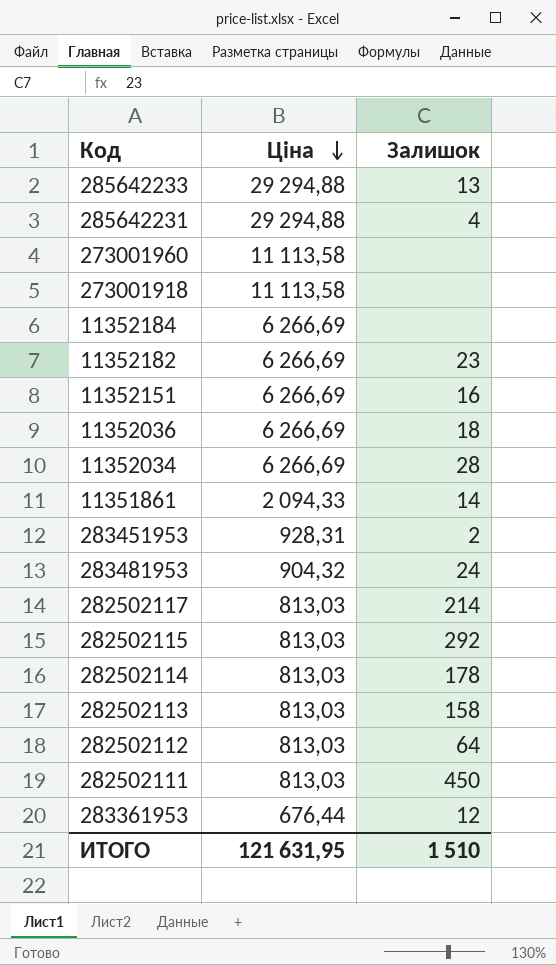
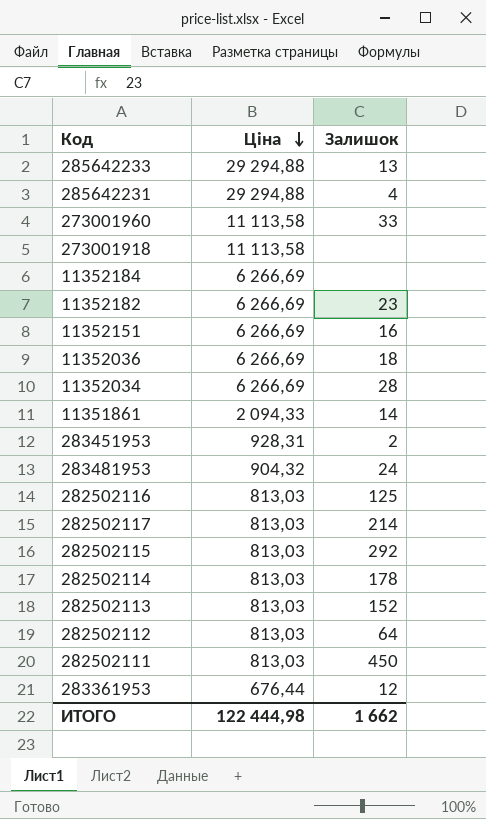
273001960 | Залишок: none -> 33
row 282502116: none -> 813,03 | 125
282502113 | Залишок: 158 -> 152
ИТОГО | Ціна: 121 631,95 -> 122 444,98
ИТОГО | Залишок: 1 510 -> 1 662

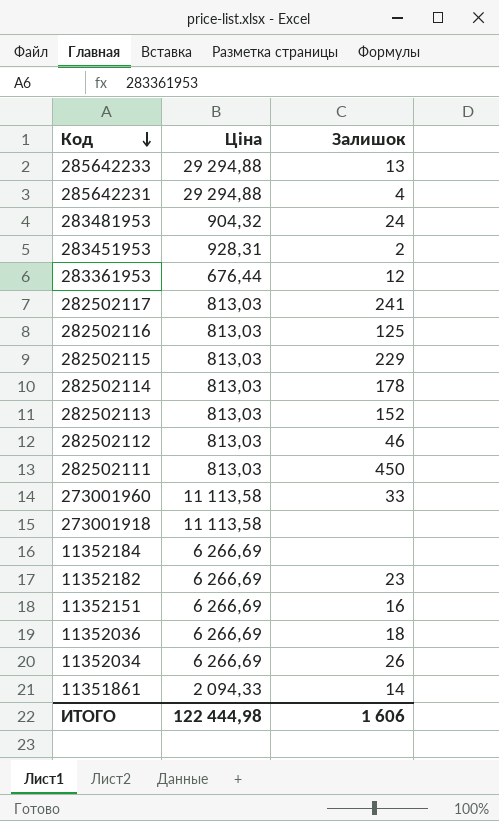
row order: Ціна descending -> Код descending
282502117 | Залишок: 214 -> 241
282502115 | Залишок: 292 -> 229
282502112 | Залишок: 64 -> 46
11352034 | Залишок: 28 -> 26
ИТОГО | Залишок: 1 662 -> 1 606

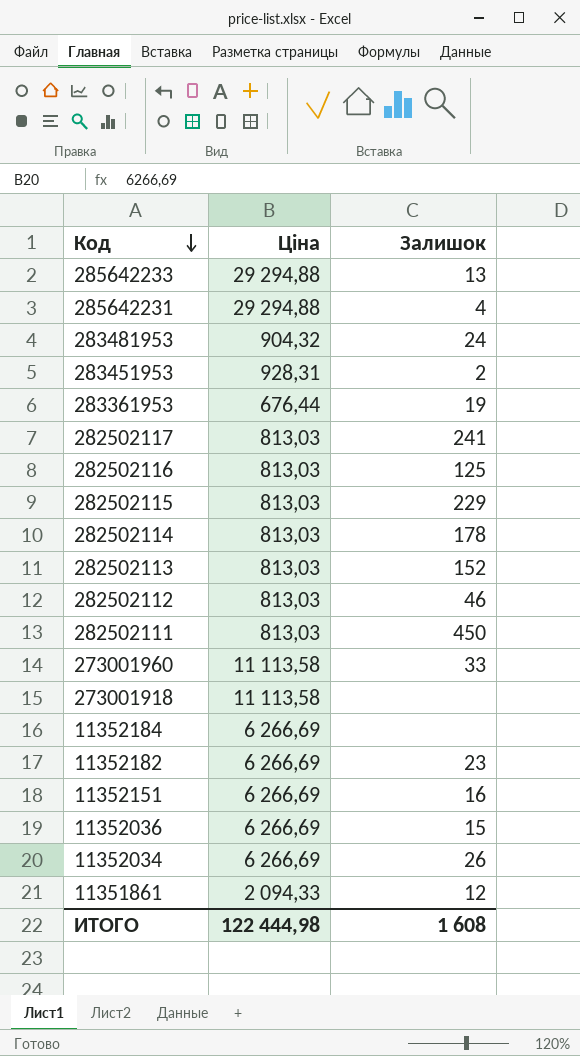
283361953 | Залишок: 12 -> 19
11352036 | Залишок: 18 -> 15
11351861 | Залишок: 14 -> 12
ИТОГО | Залишок: 1 606 -> 1 608

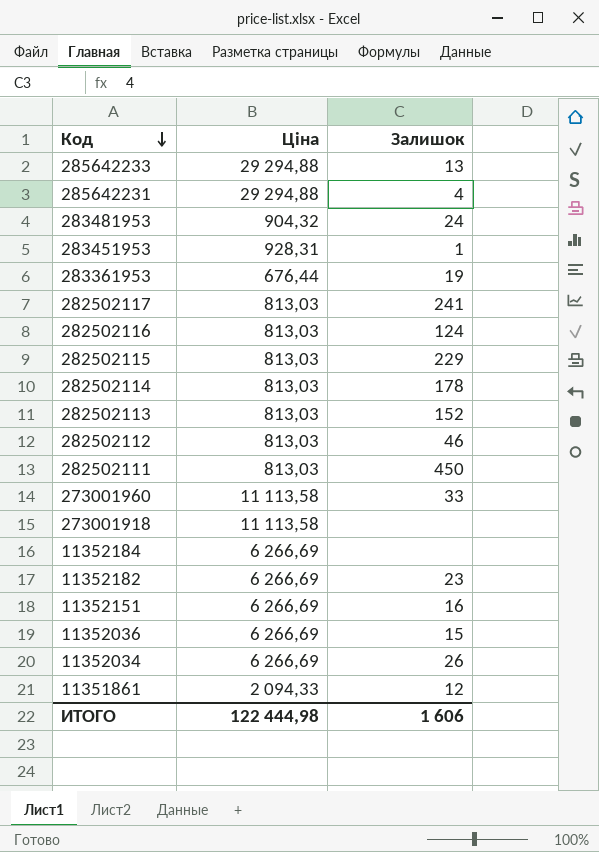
283451953 | Залишок: 2 -> 1
282502116 | Залишок: 125 -> 124
ИТОГО | Залишок: 1 608 -> 1 606

